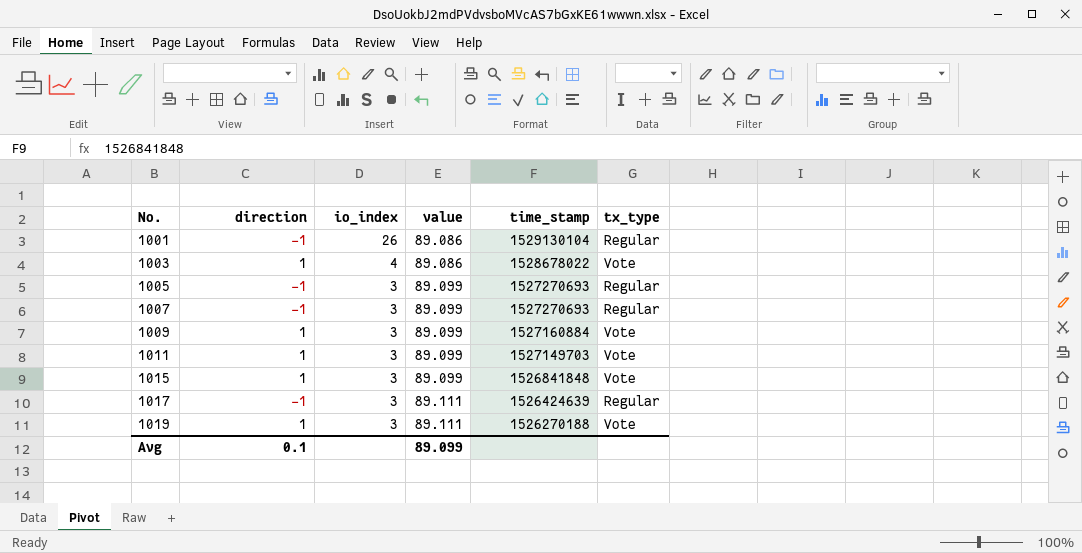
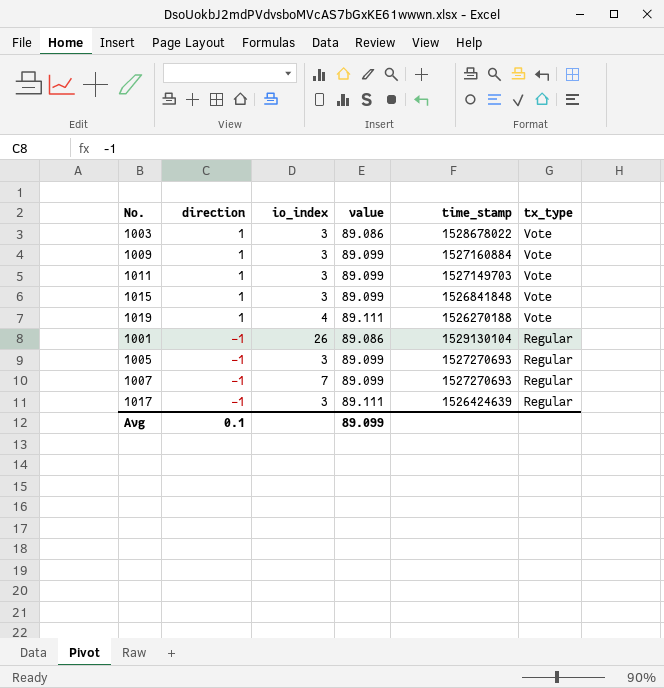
row order: No. ascending -> direction descending
1003 | io_index: 4 -> 3
1019 | io_index: 3 -> 4
1007 | io_index: 3 -> 7

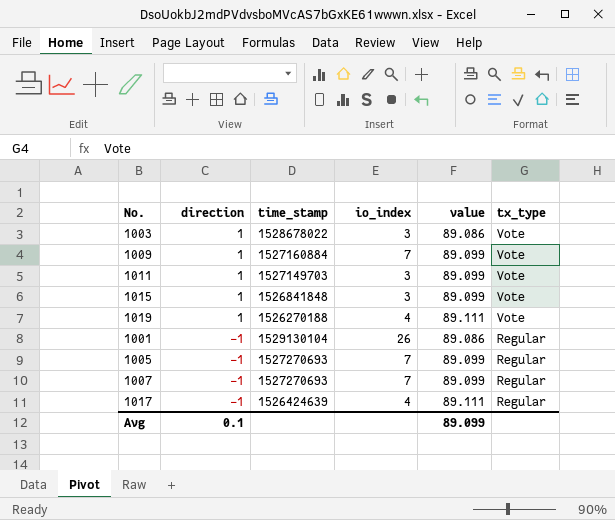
column time_stamp | position: 5 -> 3
1009 | io_index: 3 -> 7
1005 | io_index: 3 -> 7
1017 | io_index: 3 -> 4

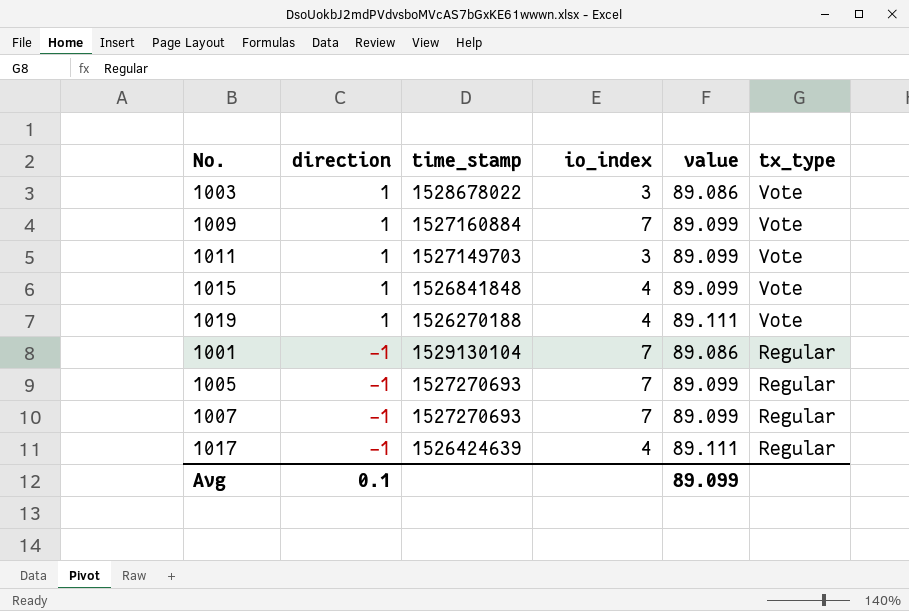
1015 | io_index: 3 -> 4
1001 | io_index: 26 -> 7

